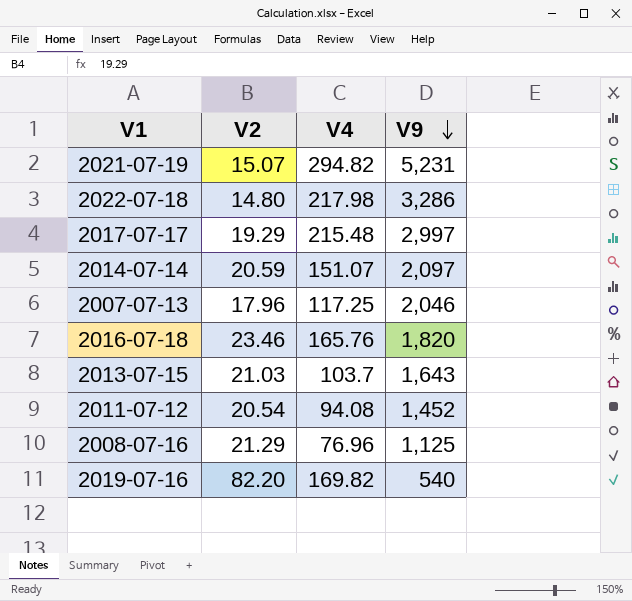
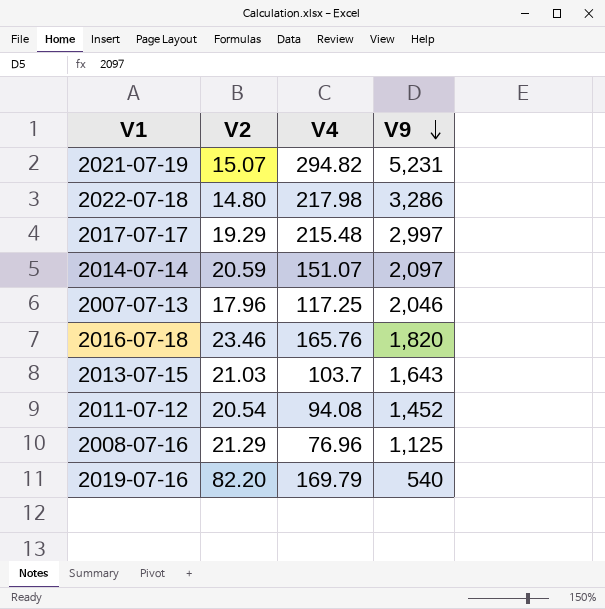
2019-07-16 | V4: 169.82 -> 169.79

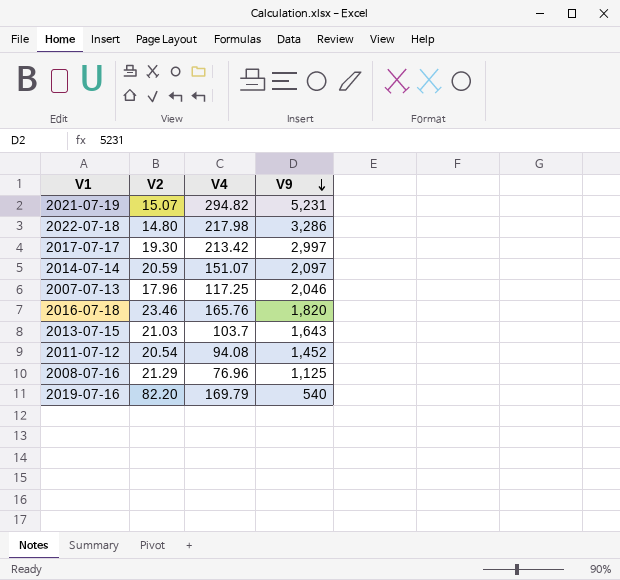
2017-07-17 | V2: 19.29 -> 19.30
2017-07-17 | V4: 215.48 -> 213.42

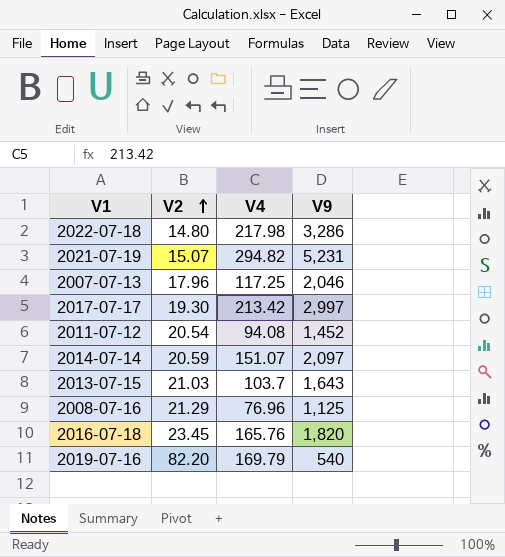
row order: V9 descending -> V2 ascending
2016-07-18 | V2: 23.46 -> 23.45

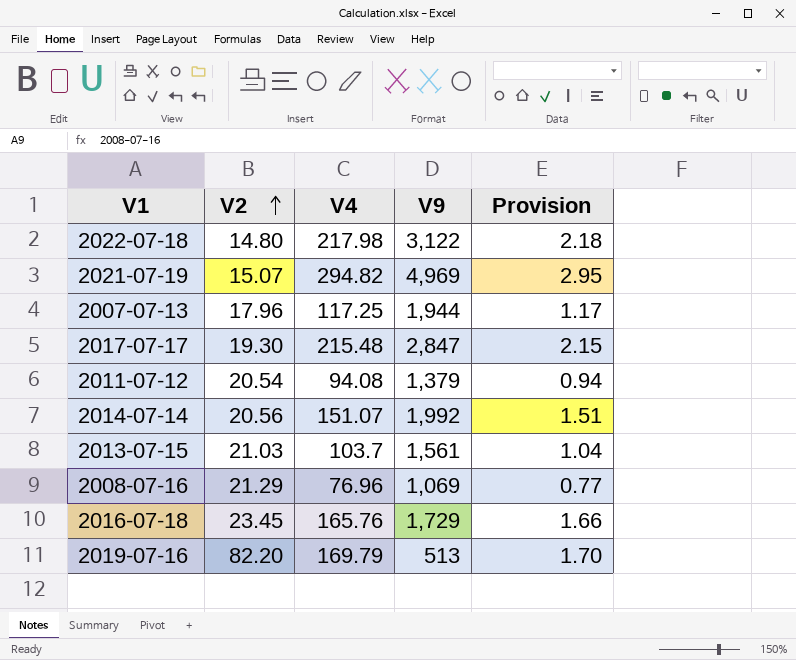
column Provision | formula: none -> [V4] * 0.01
2022-07-18 | V9: 3,286 -> 3,122
2021-07-19 | V9: 5,231 -> 4,969
2007-07-13 | V9: 2,046 -> 1,944
2017-07-17 | V4: 213.42 -> 215.48
2017-07-17 | V9: 2,997 -> 2,847
2011-07-12 | V9: 1,452 -> 1,379
2014-07-14 | V2: 20.59 -> 20.56
2014-07-14 | V9: 2,097 -> 1,992
2013-07-15 | V9: 1,643 -> 1,561
2008-07-16 | V9: 1,125 -> 1,069
2016-07-18 | V9: 1,820 -> 1,729
2019-07-16 | V9: 540 -> 513

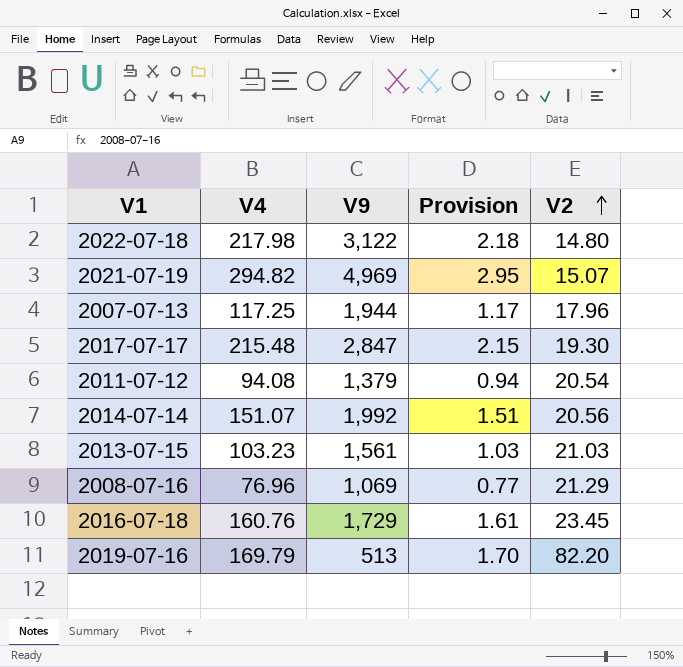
column V2 | position: 2 -> 5
2013-07-15 | V4: 103.7 -> 103.23
2013-07-15 | Provision: 1.04 -> 1.03
2016-07-18 | V4: 165.76 -> 160.76
2016-07-18 | Provision: 1.66 -> 1.61

